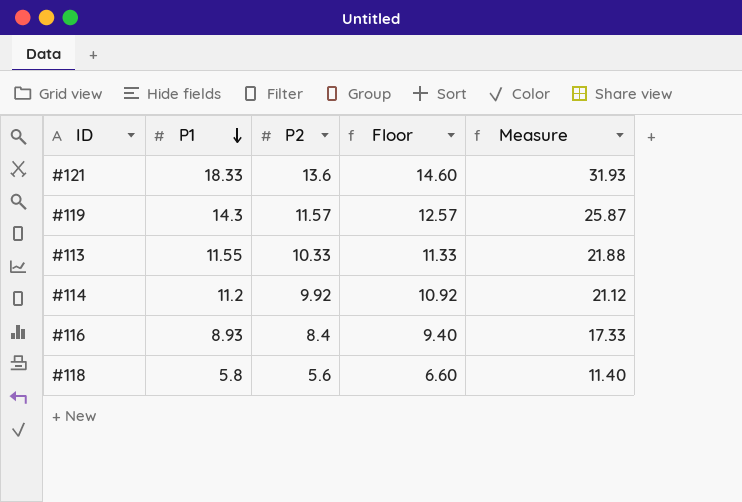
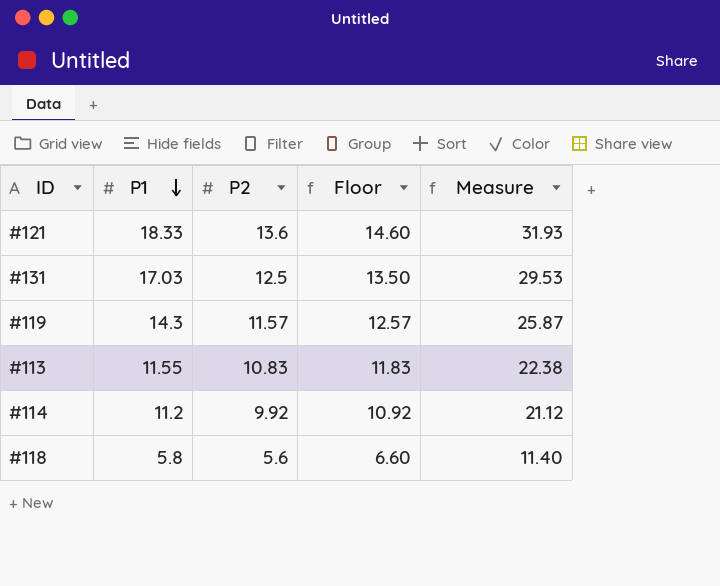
row #116: 8.93 | 8.4 | 9.40 | 17.33 -> none
row #131: none -> 17.03 | 12.5 | 13.50 | 29.53
#113 | P2: 10.33 -> 10.83
#113 | Floor: 11.33 -> 11.83
#113 | Measure: 21.88 -> 22.38

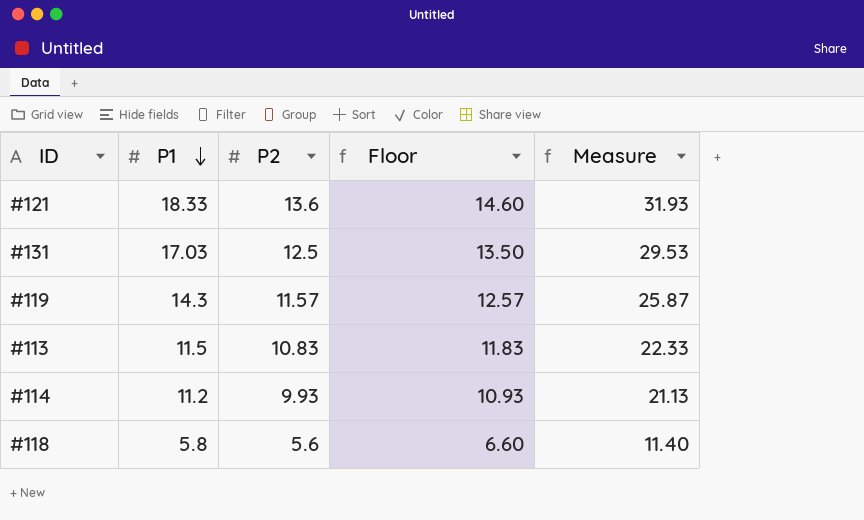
#113 | P1: 11.55 -> 11.5
#113 | Measure: 22.38 -> 22.33
#114 | P2: 9.92 -> 9.93
#114 | Floor: 10.92 -> 10.93
#114 | Measure: 21.12 -> 21.13

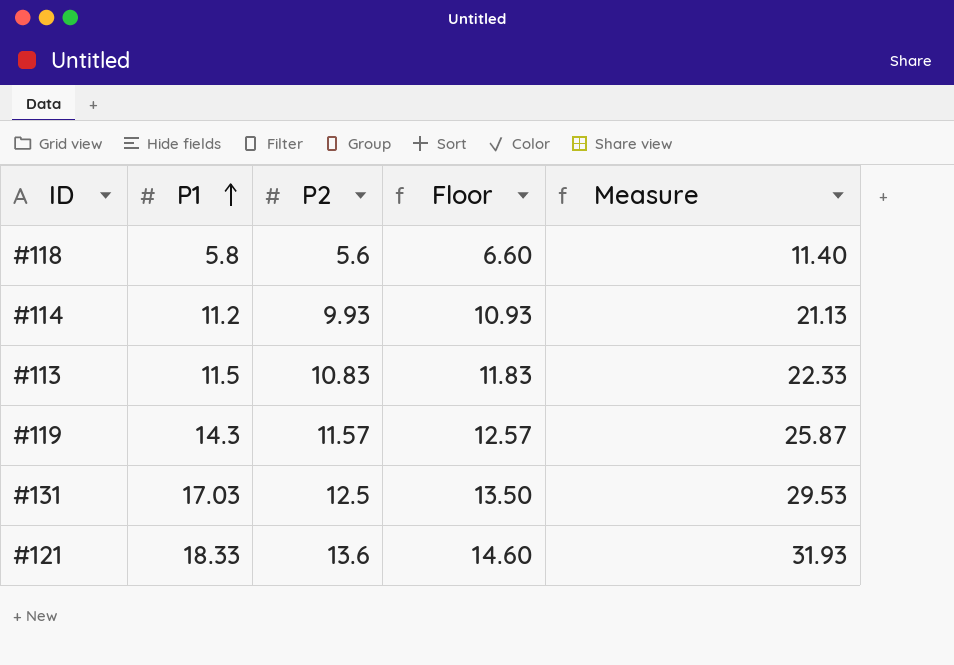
row order: P1 descending -> P1 ascending

